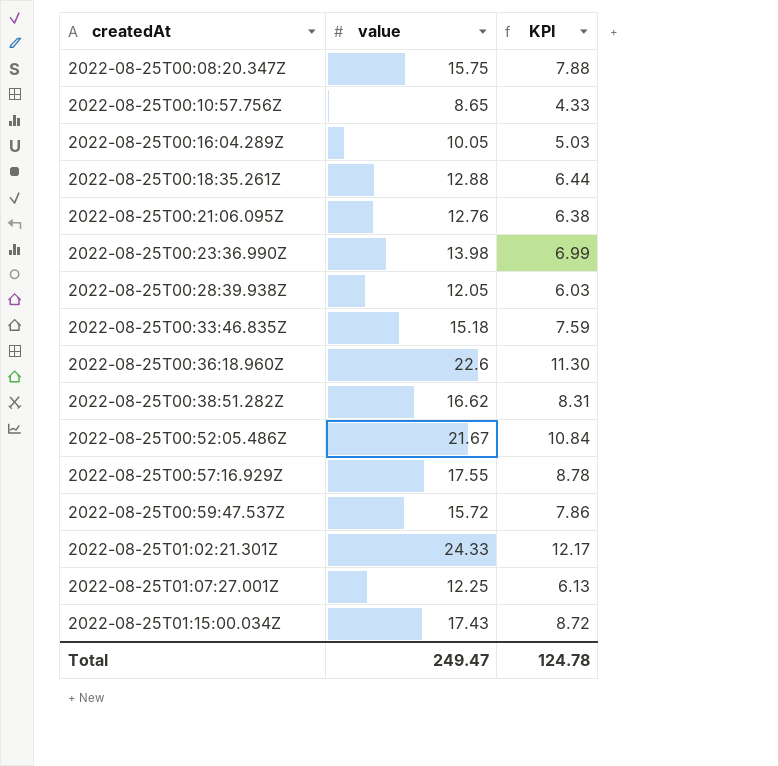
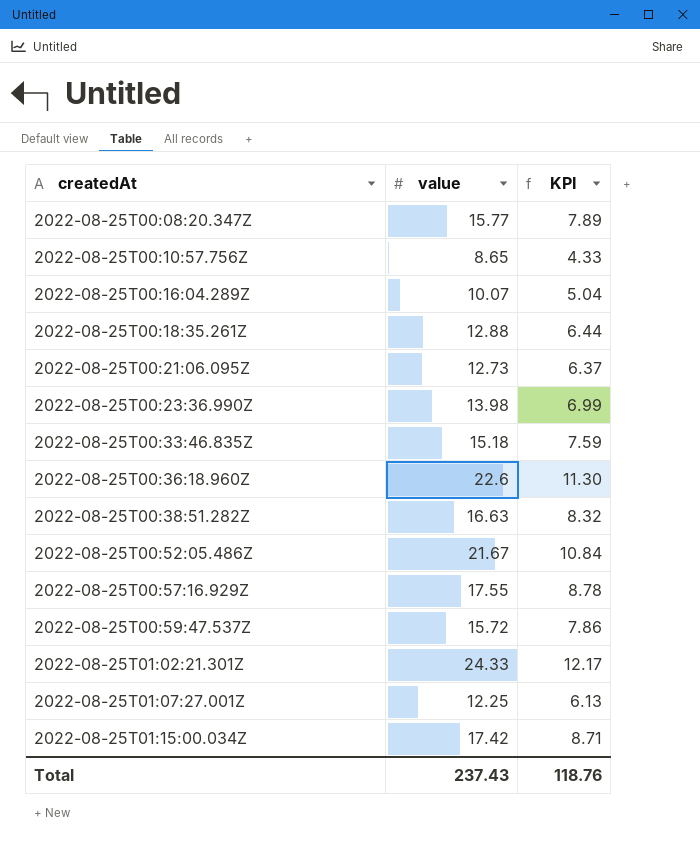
row 2022-08-25T00:28:39.938Z: 12.05 | 6.03 -> none
2022-08-25T00:08:20.347Z | value: 15.75 -> 15.77
2022-08-25T00:08:20.347Z | KPI: 7.88 -> 7.89
2022-08-25T00:16:04.289Z | value: 10.05 -> 10.07
2022-08-25T00:16:04.289Z | KPI: 5.03 -> 5.04
2022-08-25T00:21:06.095Z | value: 12.76 -> 12.73
2022-08-25T00:21:06.095Z | KPI: 6.38 -> 6.37
2022-08-25T00:38:51.282Z | value: 16.62 -> 16.63
2022-08-25T00:38:51.282Z | KPI: 8.31 -> 8.32
2022-08-25T01:15:00.034Z | value: 17.43 -> 17.42
2022-08-25T01:15:00.034Z | KPI: 8.72 -> 8.71
Total | value: 249.47 -> 237.43
Total | KPI: 124.78 -> 118.76

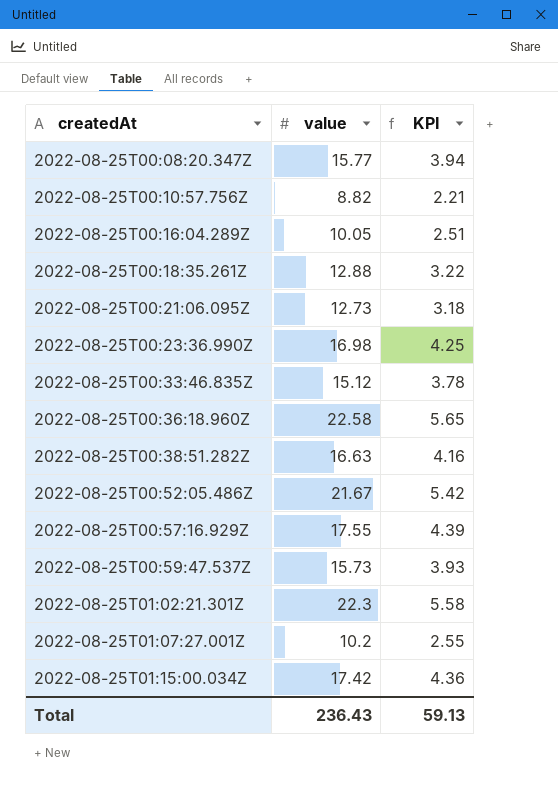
column KPI | formula: [value] * 0.5 -> [value] * 0.25
2022-08-25T00:10:57.756Z | value: 8.65 -> 8.82
2022-08-25T00:16:04.289Z | value: 10.07 -> 10.05
2022-08-25T00:23:36.990Z | value: 13.98 -> 16.98
2022-08-25T00:33:46.835Z | value: 15.18 -> 15.12
2022-08-25T00:36:18.960Z | value: 22.6 -> 22.58
2022-08-25T00:59:47.537Z | value: 15.72 -> 15.73
2022-08-25T01:02:21.301Z | value: 24.33 -> 22.3
2022-08-25T01:07:27.001Z | value: 12.25 -> 10.2
Total | value: 237.43 -> 236.43
Total | KPI: 118.76 -> 59.13

